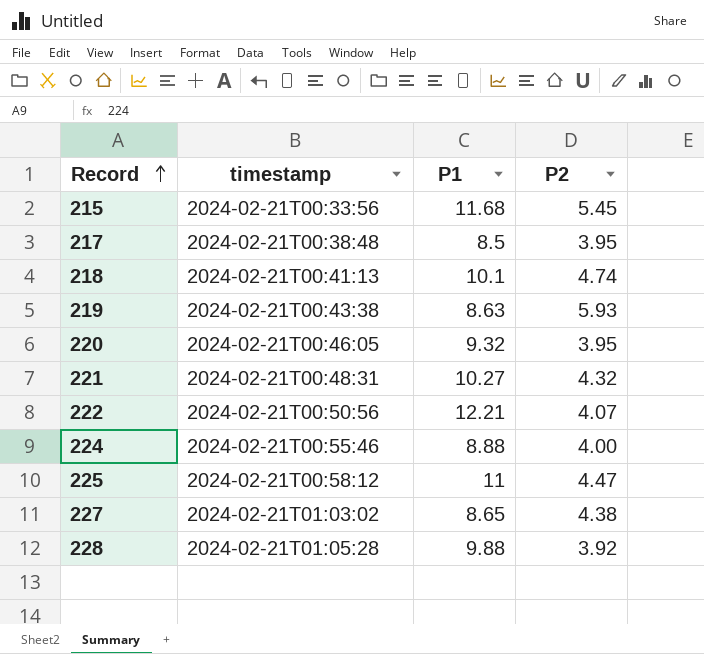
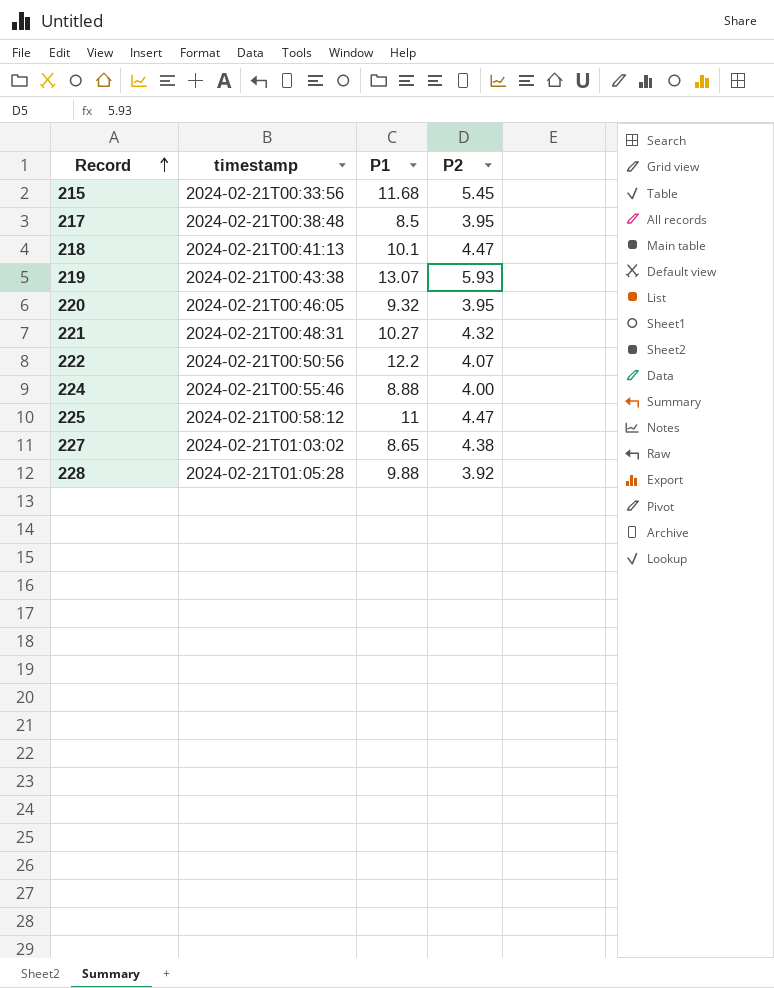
218 | P2: 4.74 -> 4.47
219 | P1: 8.63 -> 13.07
222 | P1: 12.21 -> 12.2

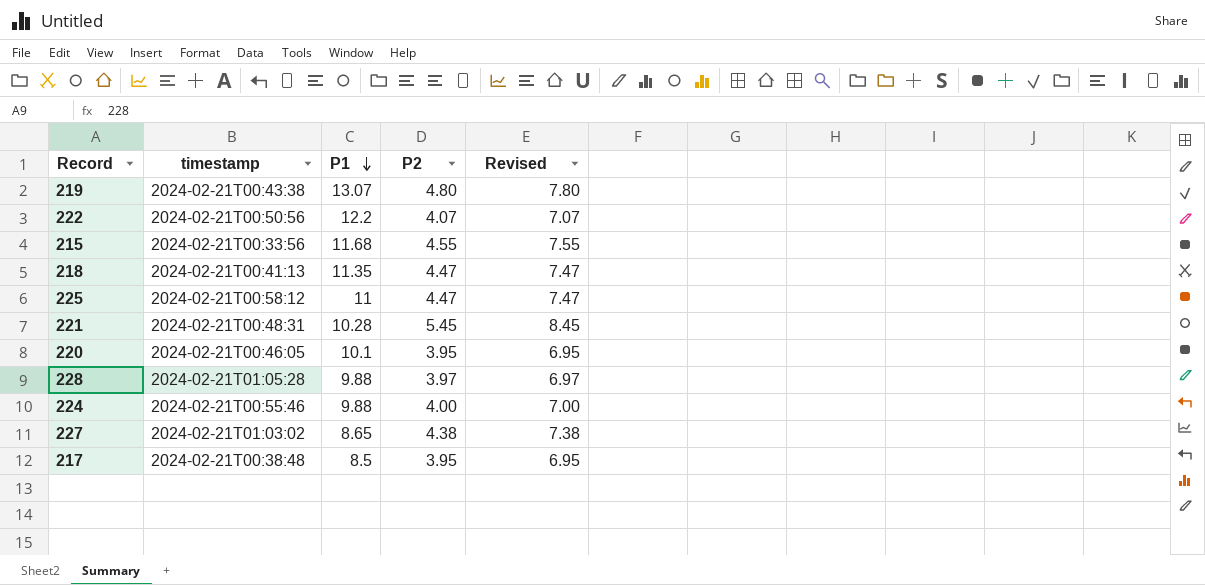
row order: Record ascending -> P1 descending
column Revised | formula: none -> [P2] + 3
219 | P2: 5.93 -> 4.80
215 | P2: 5.45 -> 4.55
218 | P1: 10.1 -> 11.35
221 | P1: 10.27 -> 10.28
221 | P2: 4.32 -> 5.45
220 | P1: 9.32 -> 10.1
228 | P2: 3.92 -> 3.97
224 | P1: 8.88 -> 9.88

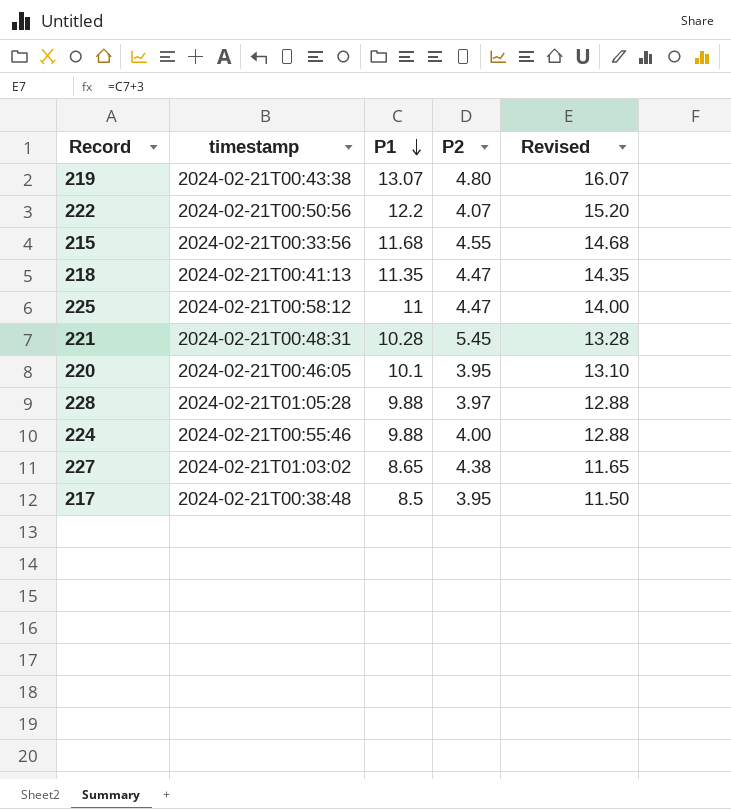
column Revised | formula: [P2] + 3 -> [P1] + 3

